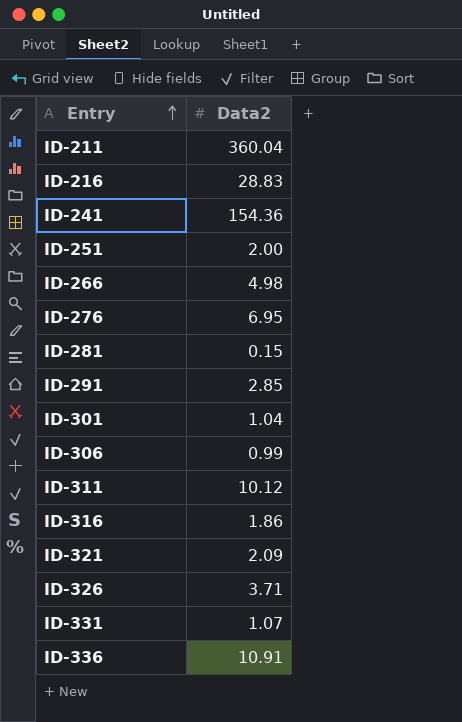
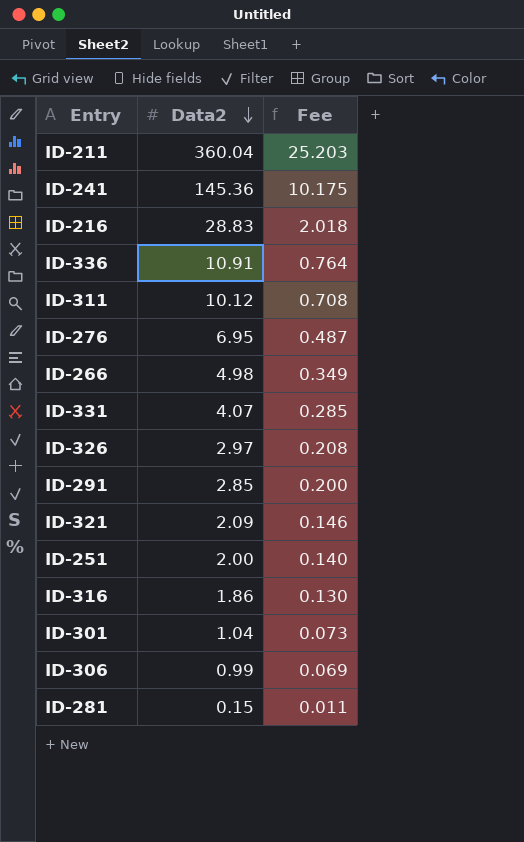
row order: Entry ascending -> Data2 descending
column Fee | formula: none -> [Data2] * 0.07
ID-241 | Data2: 154.36 -> 145.36
ID-331 | Data2: 1.07 -> 4.07
ID-326 | Data2: 3.71 -> 2.97

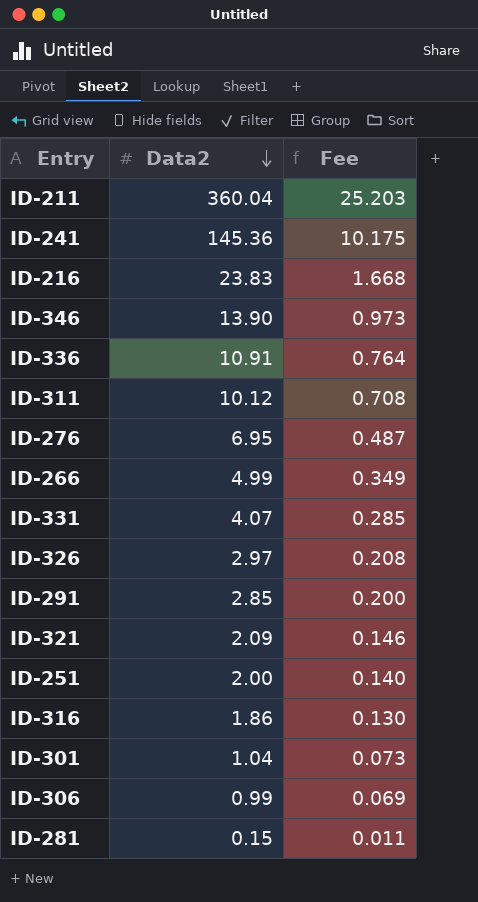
ID-216 | Data2: 28.83 -> 23.83
ID-216 | Fee: 2.018 -> 1.668
row ID-346: none -> 13.90 | 0.973
ID-266 | Data2: 4.98 -> 4.99

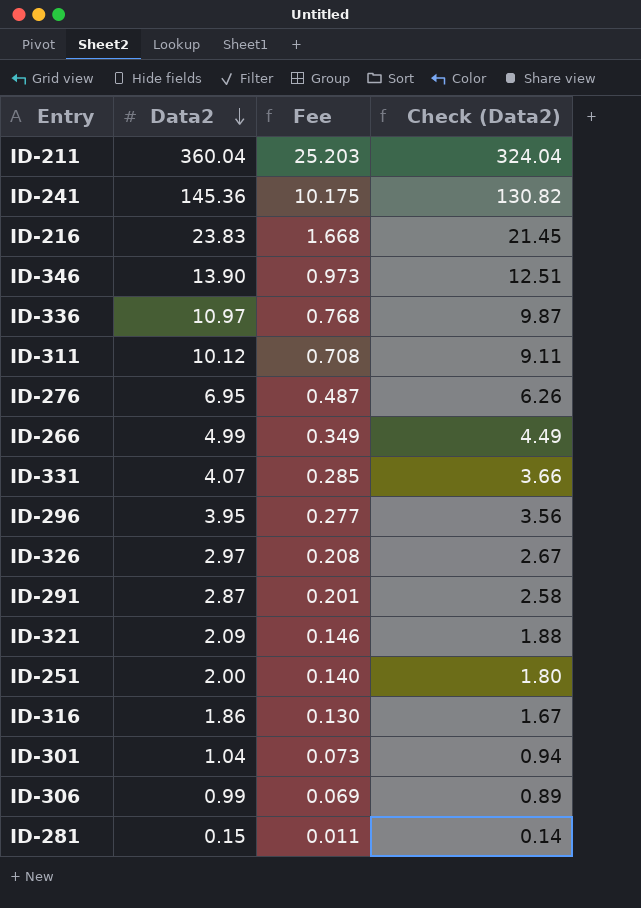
column Check (Data2) | formula: none -> [Data2] * 0.9
ID-336 | Data2: 10.91 -> 10.97
ID-336 | Fee: 0.764 -> 0.768
row ID-296: none -> 3.95 | 0.277 | 3.56
ID-291 | Data2: 2.85 -> 2.87
ID-291 | Fee: 0.200 -> 0.201

